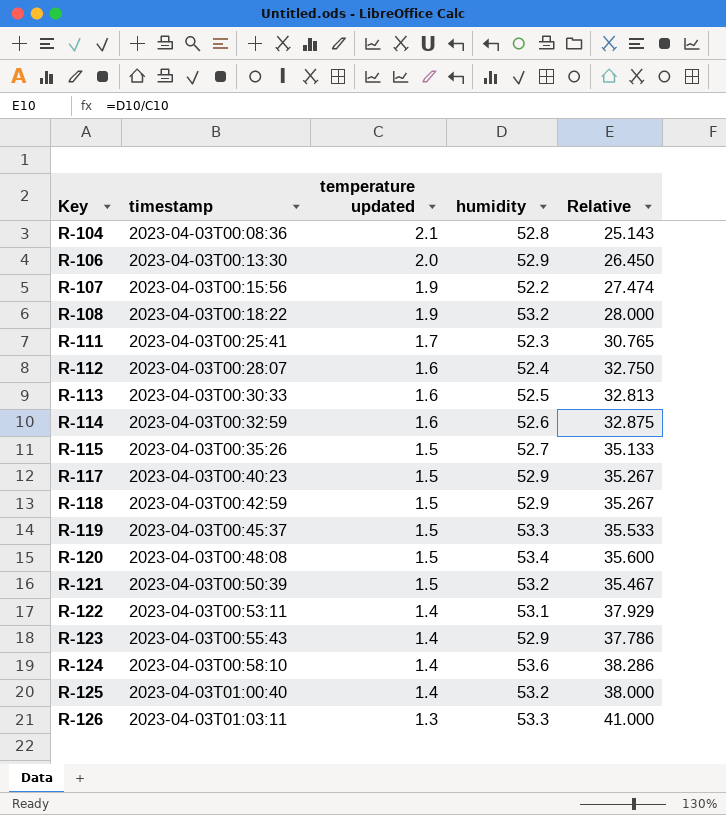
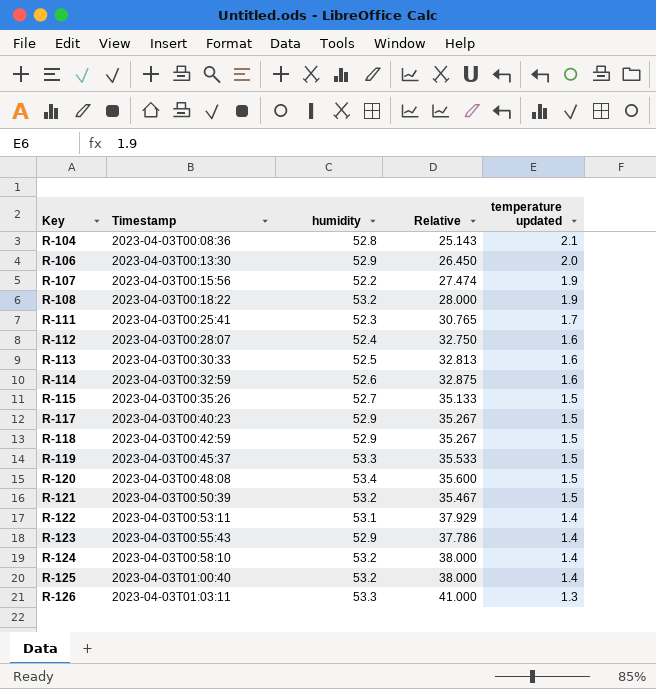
column name: timestamp -> Timestamp
column temperature updated | position: 3 -> 5
R-124 | humidity: 53.6 -> 53.2
R-124 | Relative: 38.286 -> 38.000

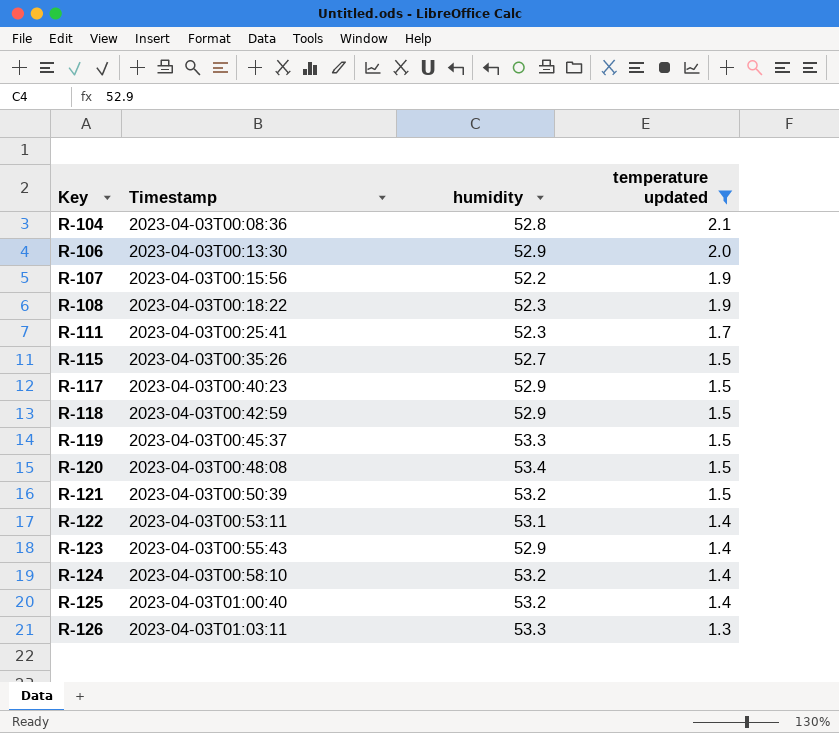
filter: none -> temperature updated != 1.6
column Relative | formula: [humidity] / [temperature updated] -> none
R-108 | humidity: 53.2 -> 52.3

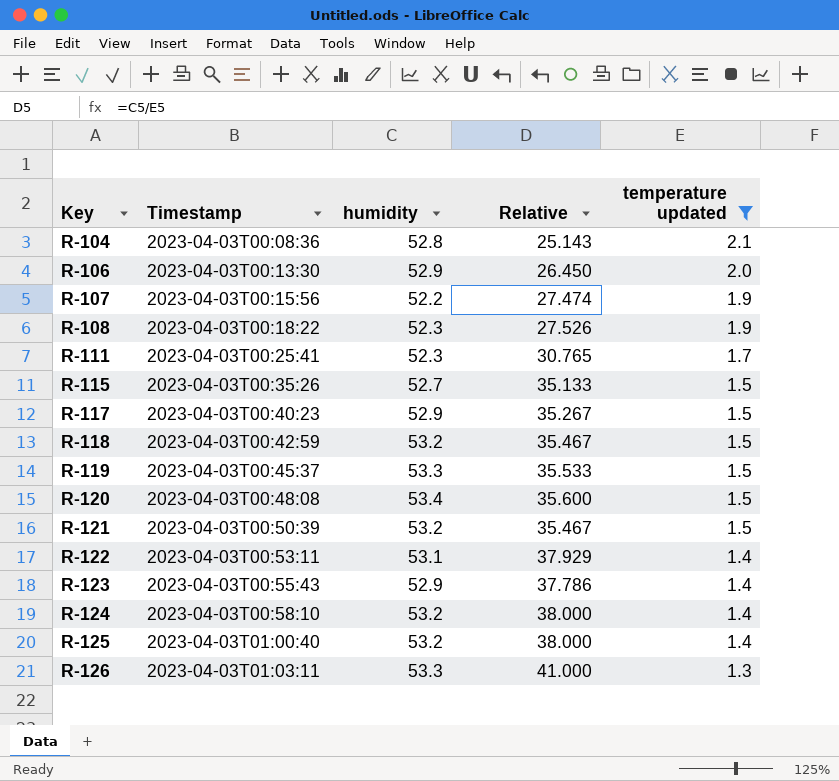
column Relative | formula: none -> [humidity] / [temperature updated]
R-118 | humidity: 52.9 -> 53.2

